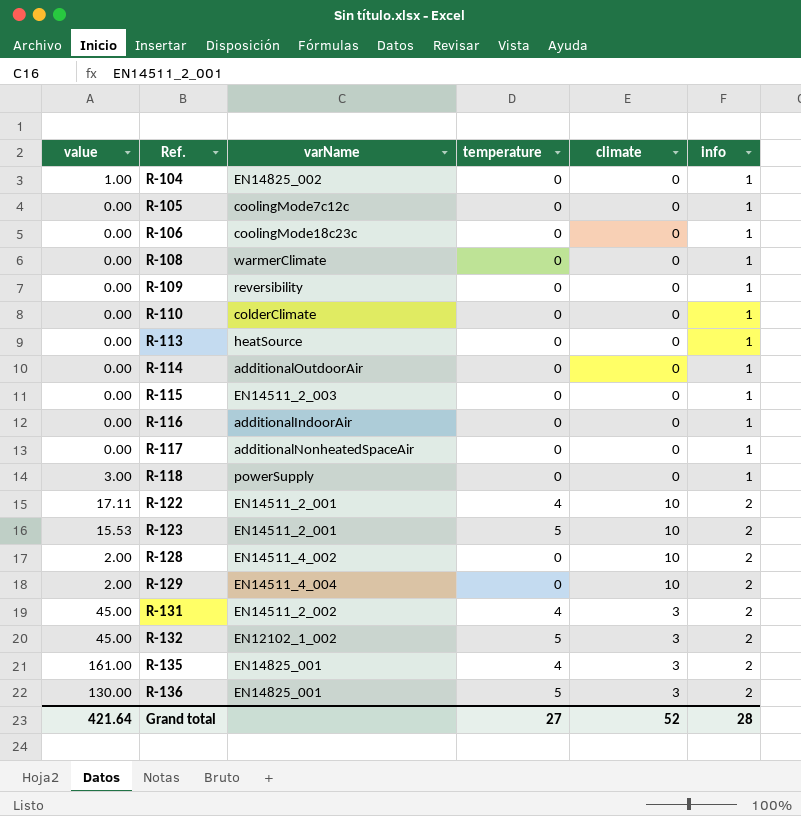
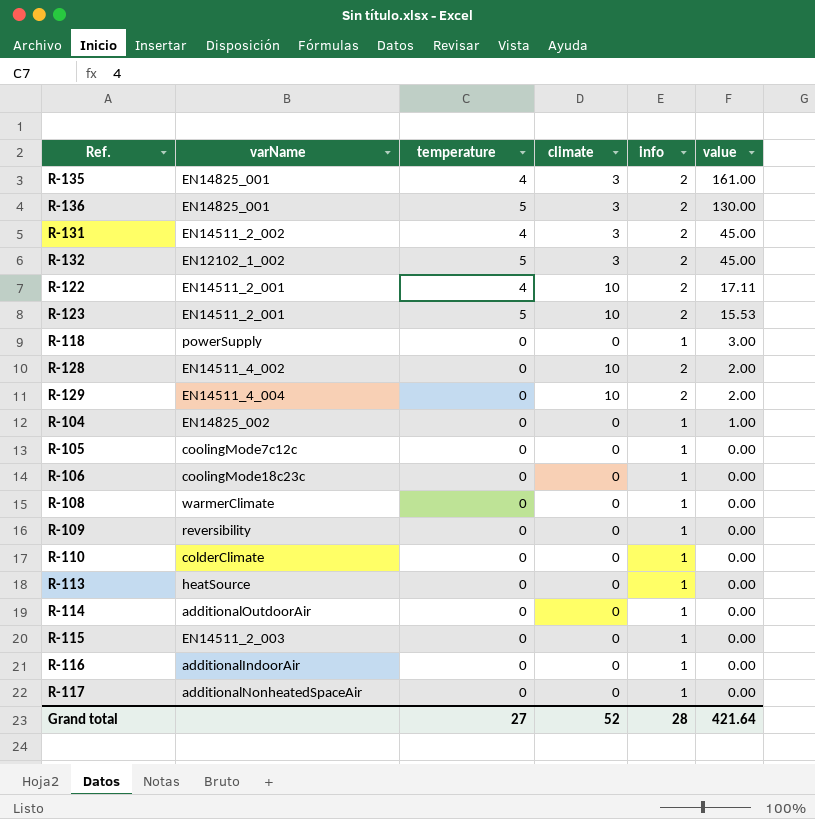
row order: Ref. ascending -> value descending
column value | position: 1 -> 6

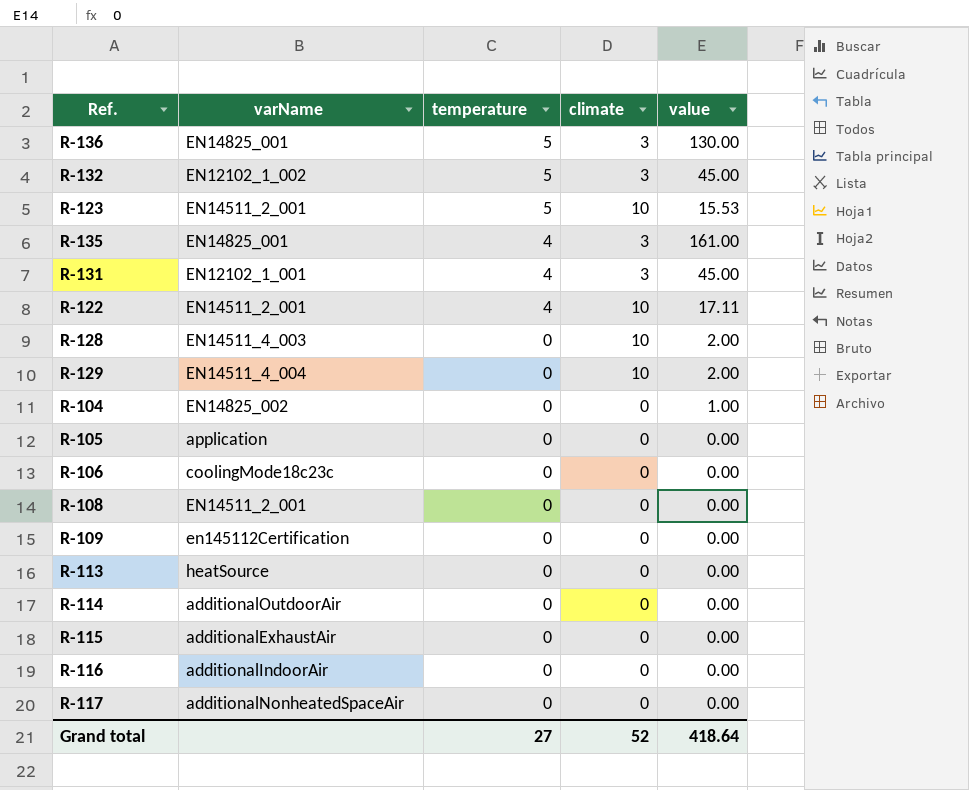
row order: value descending -> temperature descending
column info | position: 5 -> none
row R-118: powerSupply | 0 | 0 | 1 | 3.00 -> none
row R-110: colderClimate | 0 | 0 | 1 | 0.00 -> none
R-131 | varName: EN14511_2_002 -> EN12102_1_001
R-128 | varName: EN14511_4_002 -> EN14511_4_003
R-105 | varName: coolingMode7c12c -> application
R-108 | varName: warmerClimate -> EN14511_2_001
R-109 | varName: reversibility -> en145112Certification
R-115 | varName: EN14511_2_003 -> additionalExhaustAir
Grand total | value: 421.64 -> 418.64

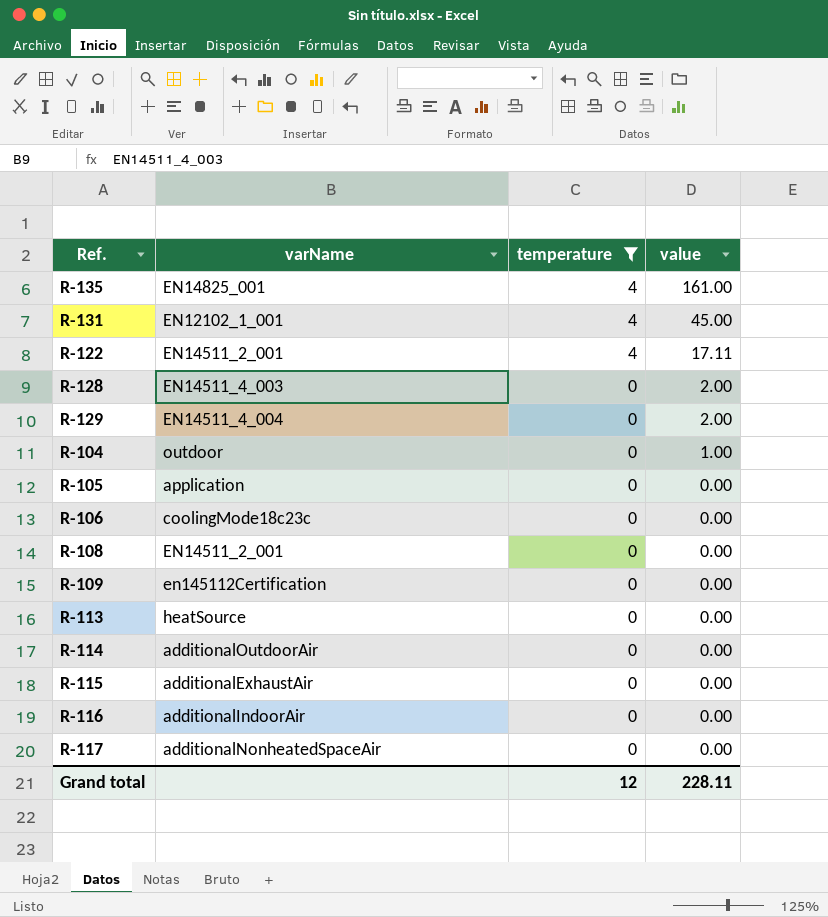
filter: none -> temperature != 5
column climate | position: 4 -> none
R-104 | varName: EN14825_002 -> outdoor
Grand total | temperature: 27 -> 12
Grand total | value: 418.64 -> 228.11

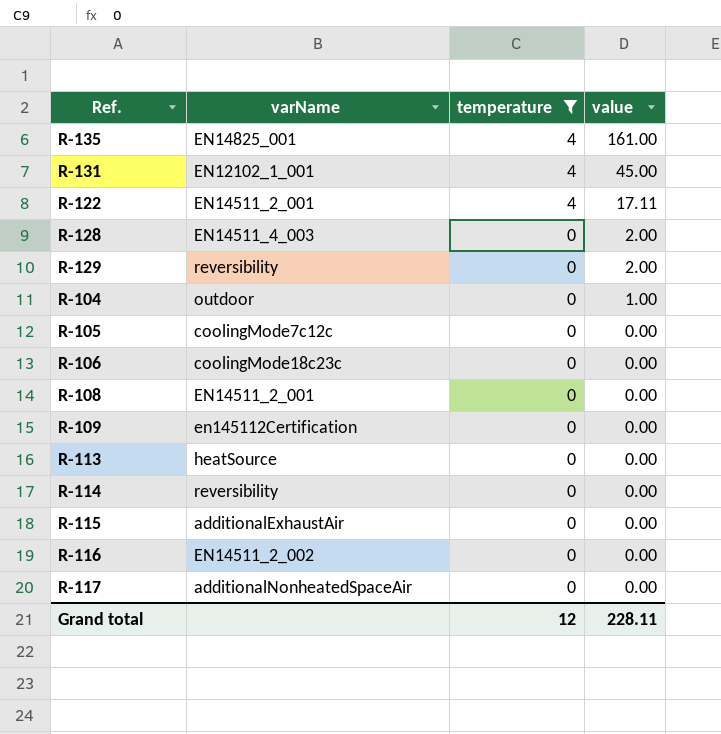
R-129 | varName: EN14511_4_004 -> reversibility
R-105 | varName: application -> coolingMode7c12c
R-114 | varName: additionalOutdoorAir -> reversibility
R-116 | varName: additionalIndoorAir -> EN14511_2_002

